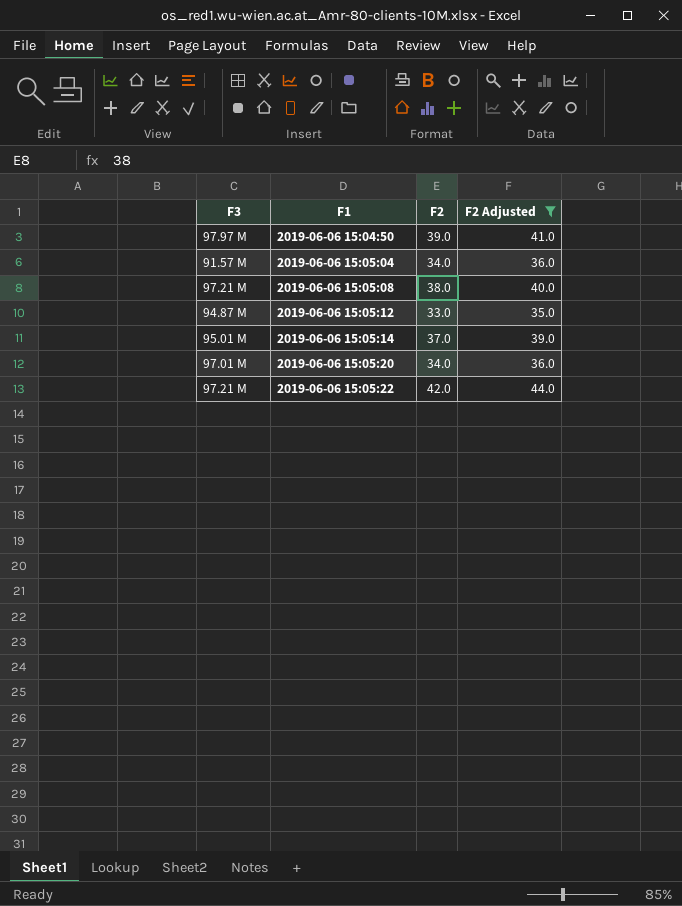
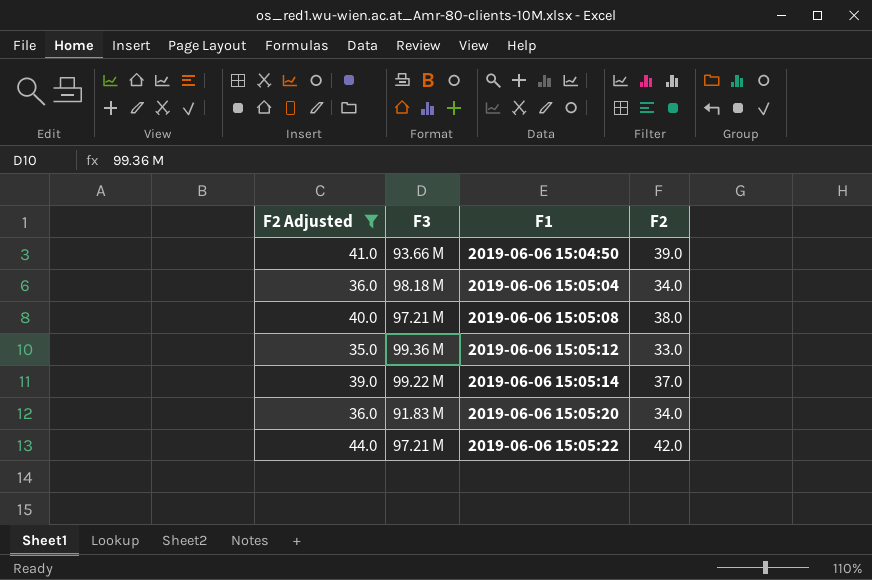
column F2 Adjusted | position: 4 -> 1
2019-06-06 15:04:50 | F3: 97.97 M -> 93.66 M
2019-06-06 15:05:04 | F3: 91.57 M -> 98.18 M
2019-06-06 15:05:12 | F3: 94.87 M -> 99.36 M
2019-06-06 15:05:14 | F3: 95.01 M -> 99.22 M
2019-06-06 15:05:20 | F3: 97.01 M -> 91.83 M

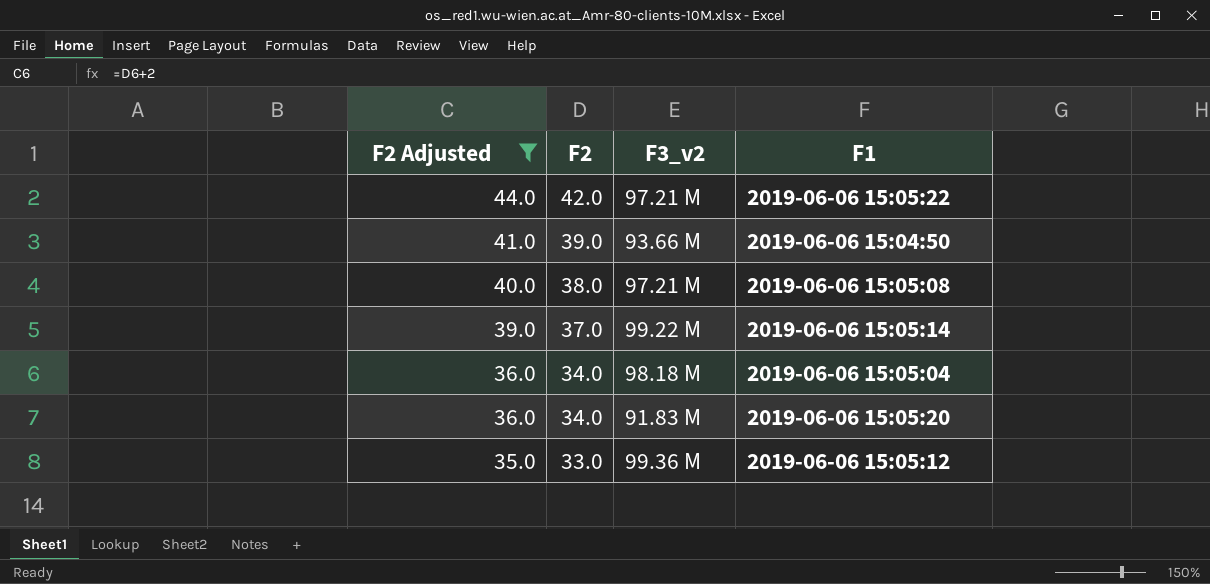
row order: F1 ascending -> F2 Adjusted descending
column F2 | position: 4 -> 2
column name: F3 -> F3_v2

